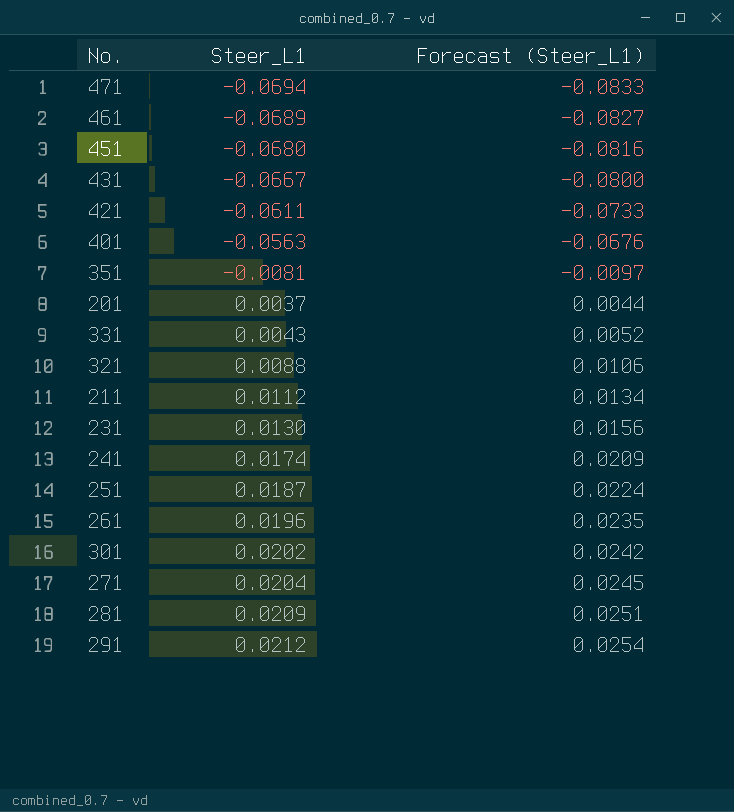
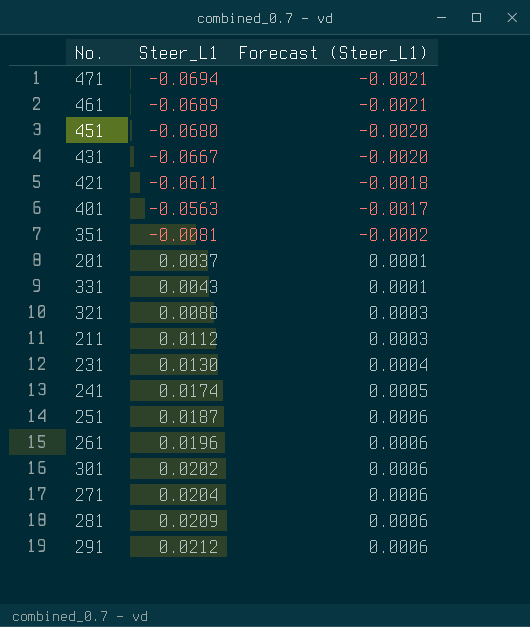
column Forecast (Steer_L1) | formula: [Steer_L1] * 1.2 -> [Steer_L1] * 0.03

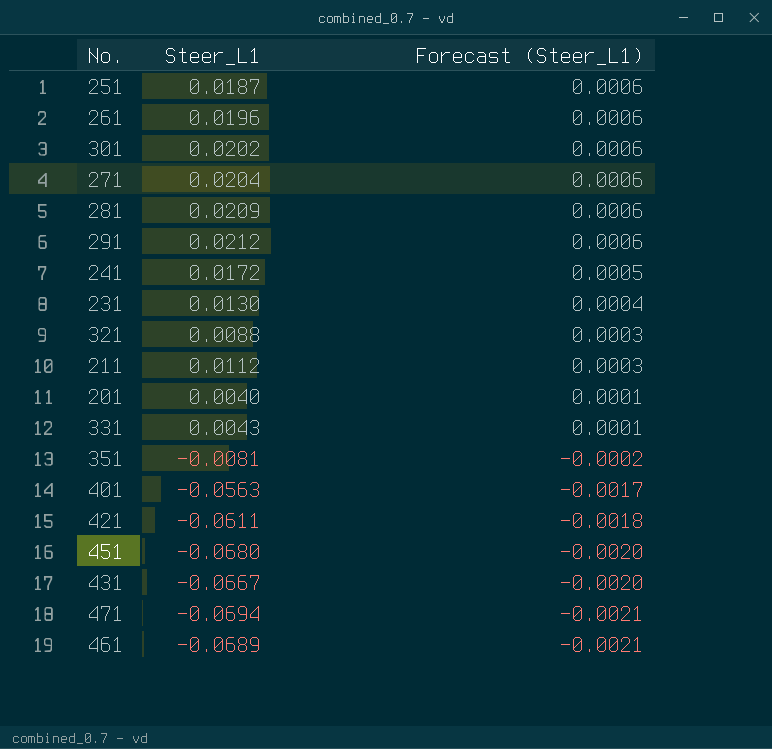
row order: Steer_L1 ascending -> Forecast (Steer_L1) descending
241 | Steer_L1: 0.0174 -> 0.0172
201 | Steer_L1: 0.0037 -> 0.0040

